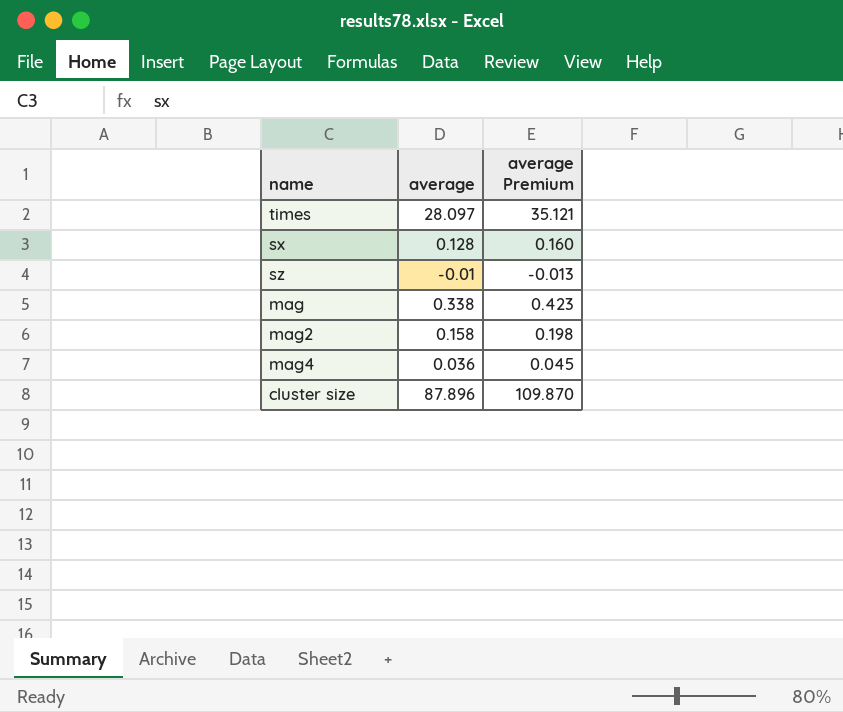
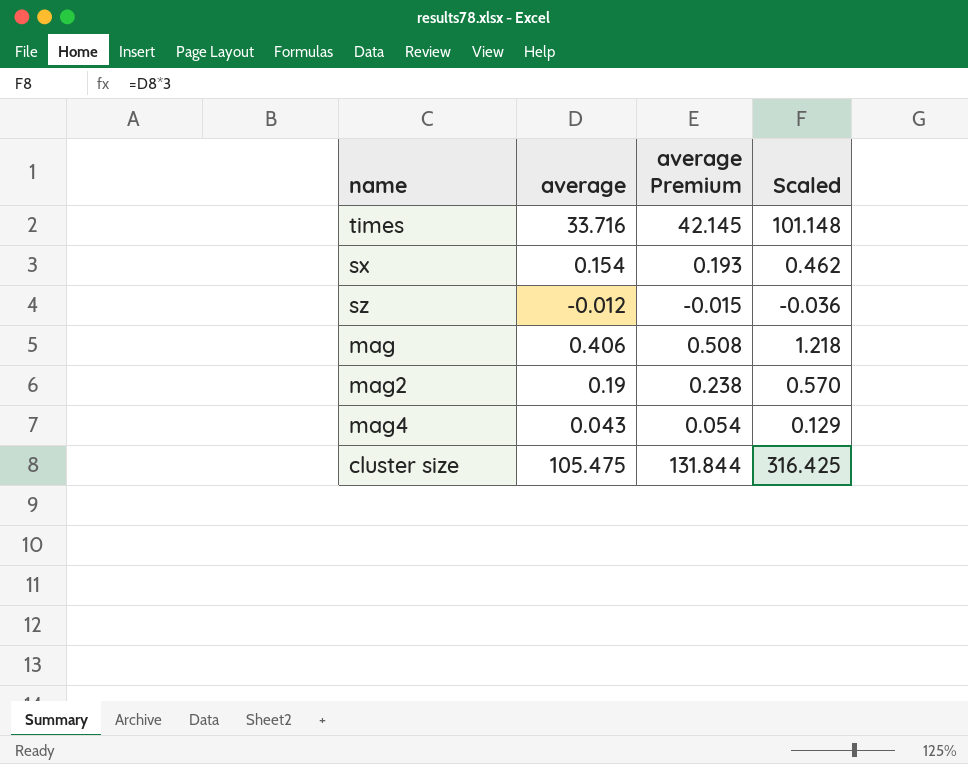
column Scaled | formula: none -> [average] * 3
times | average: 28.097 -> 33.716
times | average Premium: 35.121 -> 42.145
sx | average: 0.128 -> 0.154
sx | average Premium: 0.160 -> 0.193
sz | average: -0.01 -> -0.012
sz | average Premium: -0.013 -> -0.015
mag | average: 0.338 -> 0.406
mag | average Premium: 0.423 -> 0.508
mag2 | average: 0.158 -> 0.19
mag2 | average Premium: 0.198 -> 0.238
mag4 | average: 0.036 -> 0.043
mag4 | average Premium: 0.045 -> 0.054
cluster size | average: 87.896 -> 105.475
cluster size | average Premium: 109.870 -> 131.844

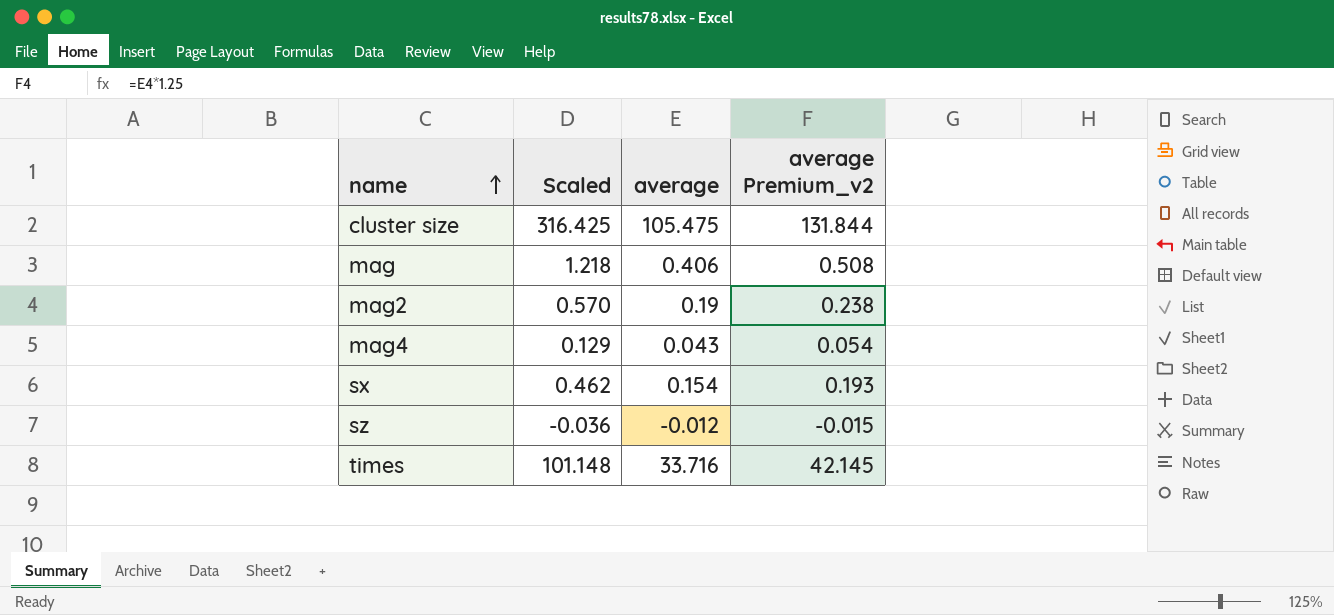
row order: none -> name ascending
column Scaled | position: 4 -> 2
column name: average Premium -> average Premium_v2

